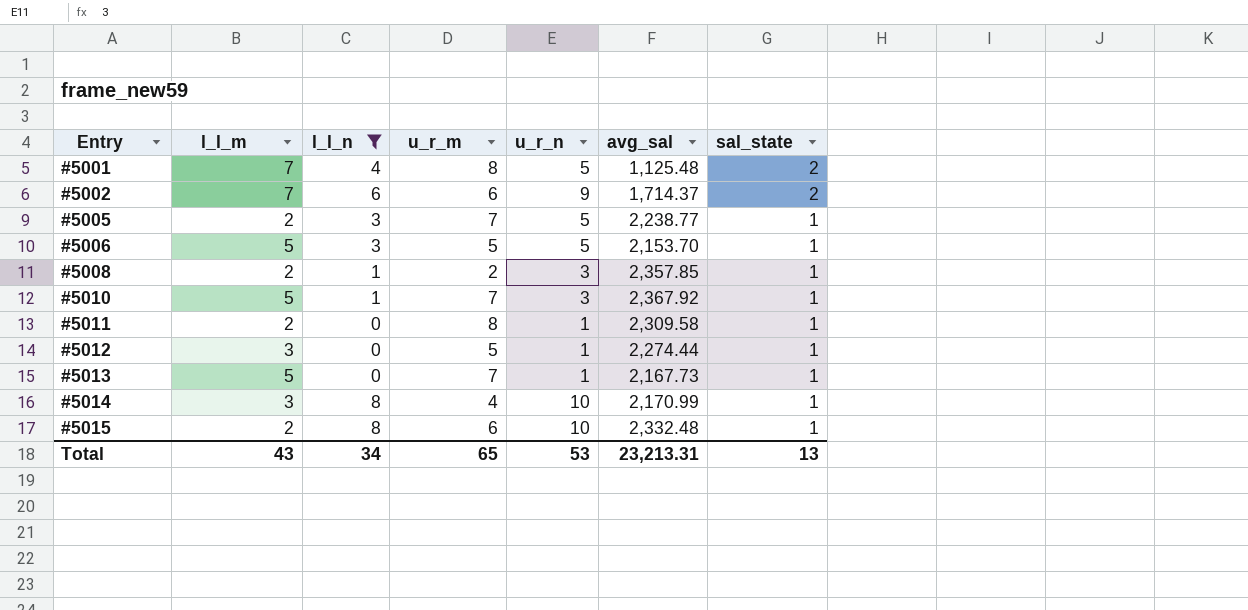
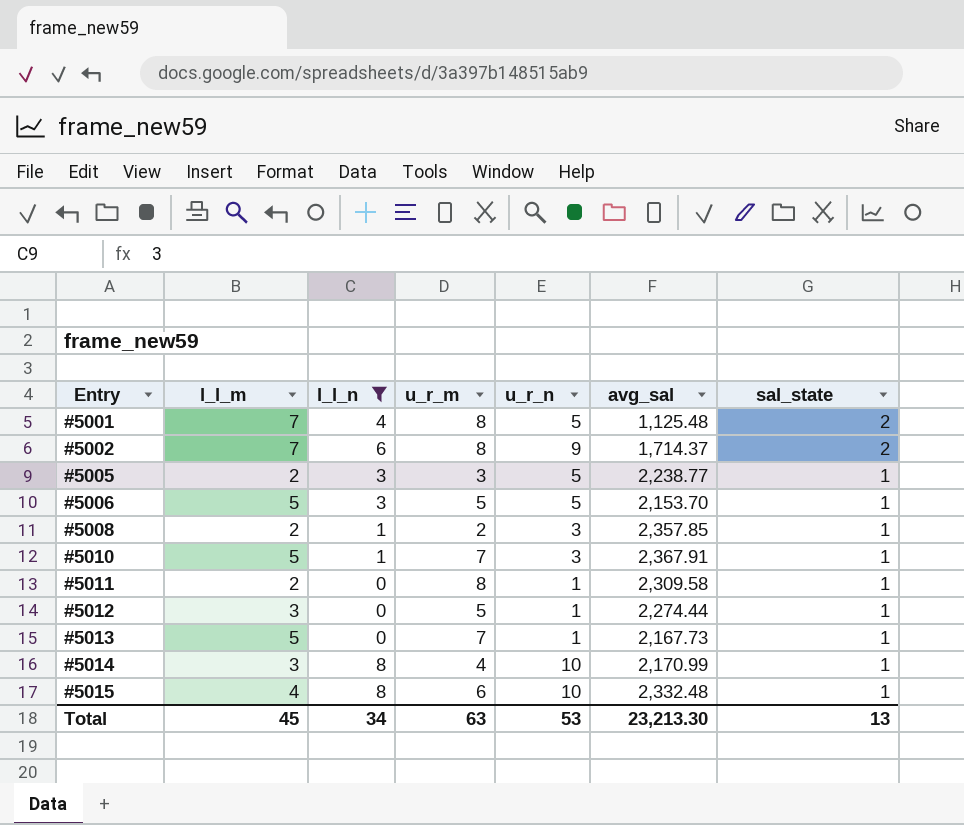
#5002 | u_r_m: 6 -> 8
#5005 | u_r_m: 7 -> 3
#5010 | avg_sal: 2,367.92 -> 2,367.91
#5015 | l_l_m: 2 -> 4
Total | l_l_m: 43 -> 45
Total | u_r_m: 65 -> 63
Total | avg_sal: 23,213.31 -> 23,213.30

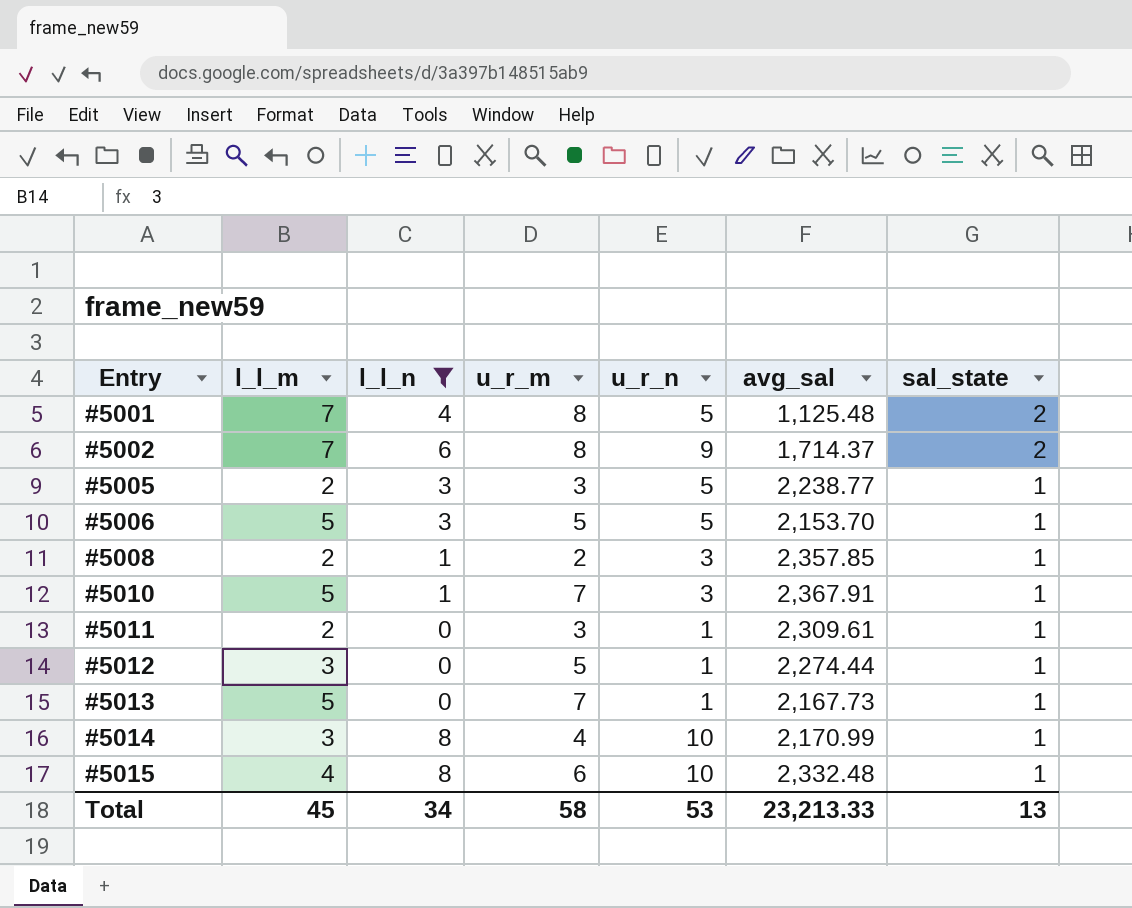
#5011 | u_r_m: 8 -> 3
#5011 | avg_sal: 2,309.58 -> 2,309.61
Total | u_r_m: 63 -> 58
Total | avg_sal: 23,213.30 -> 23,213.33

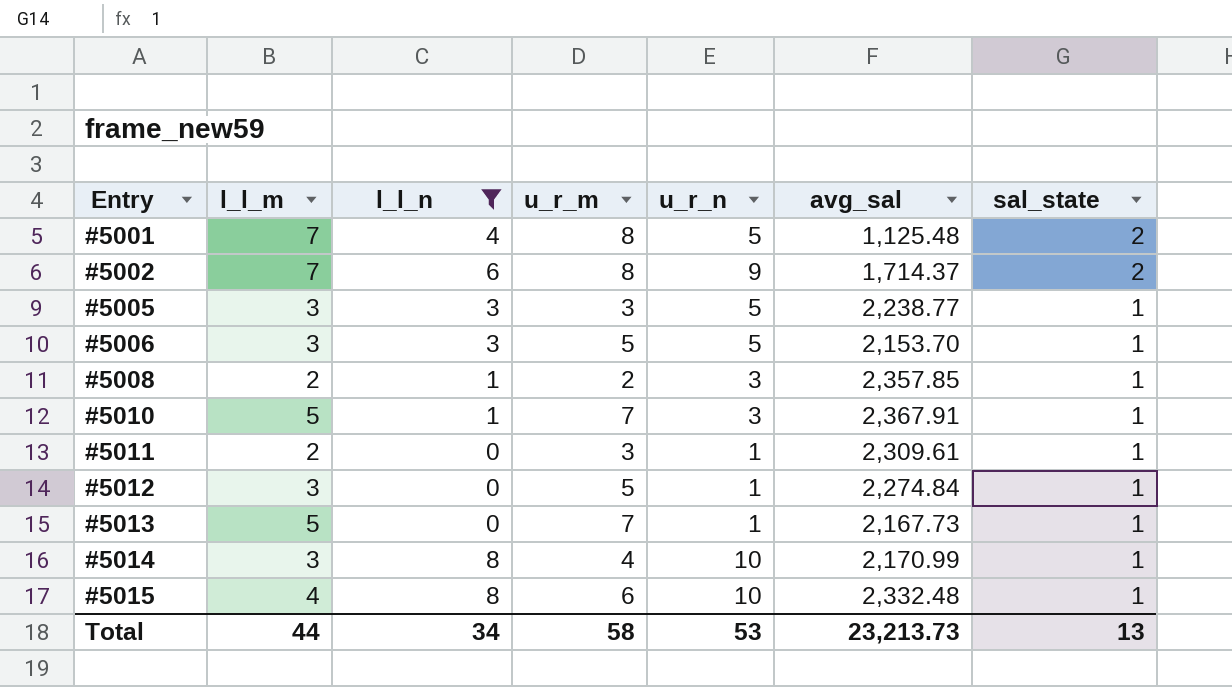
#5005 | l_l_m: 2 -> 3
#5006 | l_l_m: 5 -> 3
#5012 | avg_sal: 2,274.44 -> 2,274.84
Total | l_l_m: 45 -> 44
Total | avg_sal: 23,213.33 -> 23,213.73

